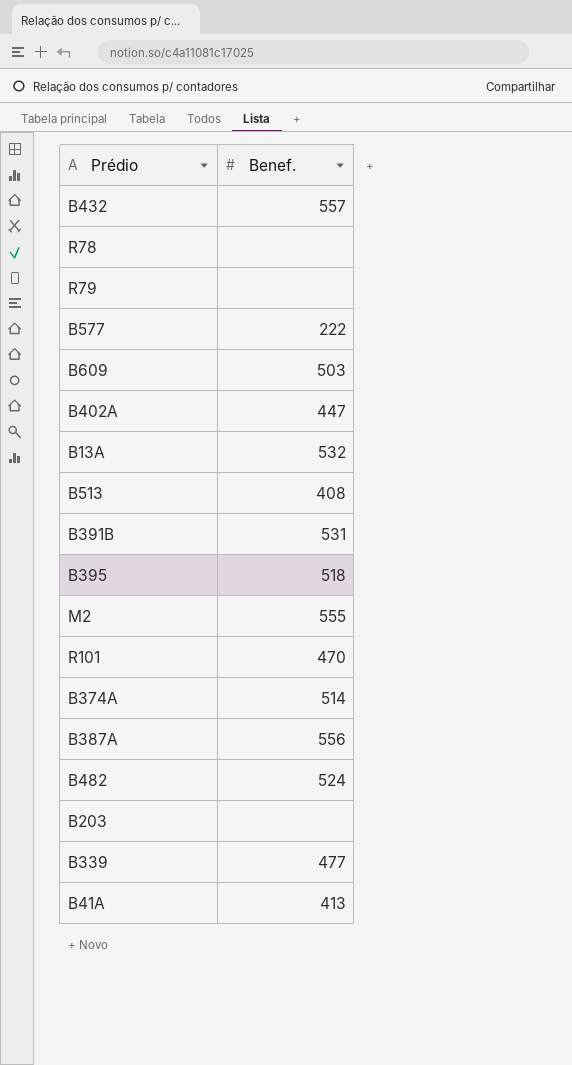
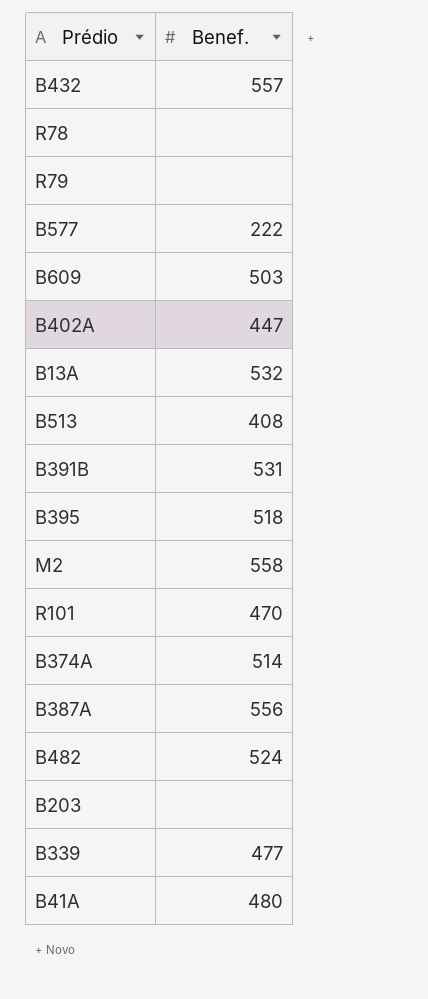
M2 | Benef.: 555 -> 558
B41A | Benef.: 413 -> 480

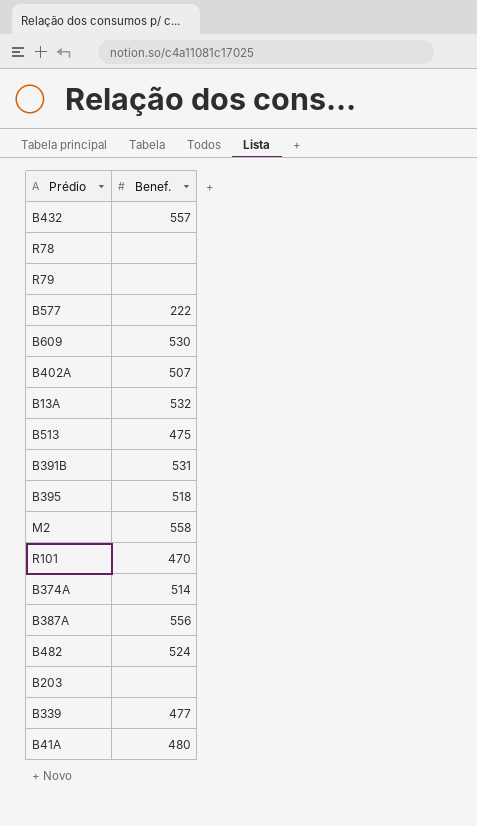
B609 | Benef.: 503 -> 530
B402A | Benef.: 447 -> 507
B513 | Benef.: 408 -> 475

